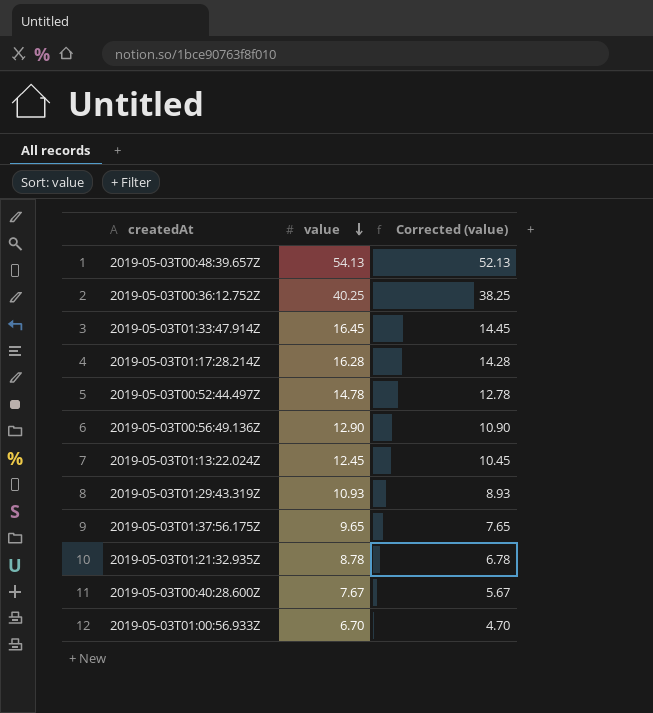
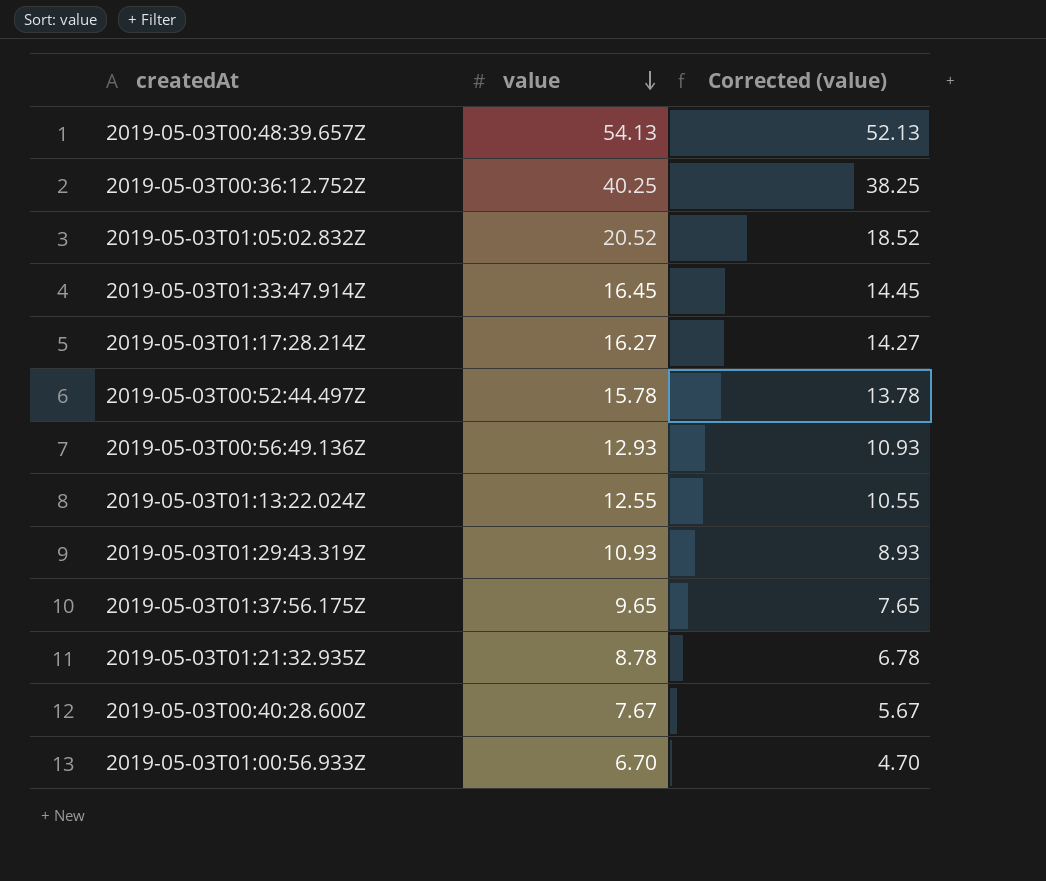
row 2019-05-03T01:05:02.832Z: none -> 20.52 | 18.52
2019-05-03T01:17:28.214Z | value: 16.28 -> 16.27
2019-05-03T01:17:28.214Z | Corrected (value): 14.28 -> 14.27
2019-05-03T00:52:44.497Z | value: 14.78 -> 15.78
2019-05-03T00:52:44.497Z | Corrected (value): 12.78 -> 13.78
2019-05-03T00:56:49.136Z | value: 12.90 -> 12.93
2019-05-03T00:56:49.136Z | Corrected (value): 10.90 -> 10.93
2019-05-03T01:13:22.024Z | value: 12.45 -> 12.55
2019-05-03T01:13:22.024Z | Corrected (value): 10.45 -> 10.55

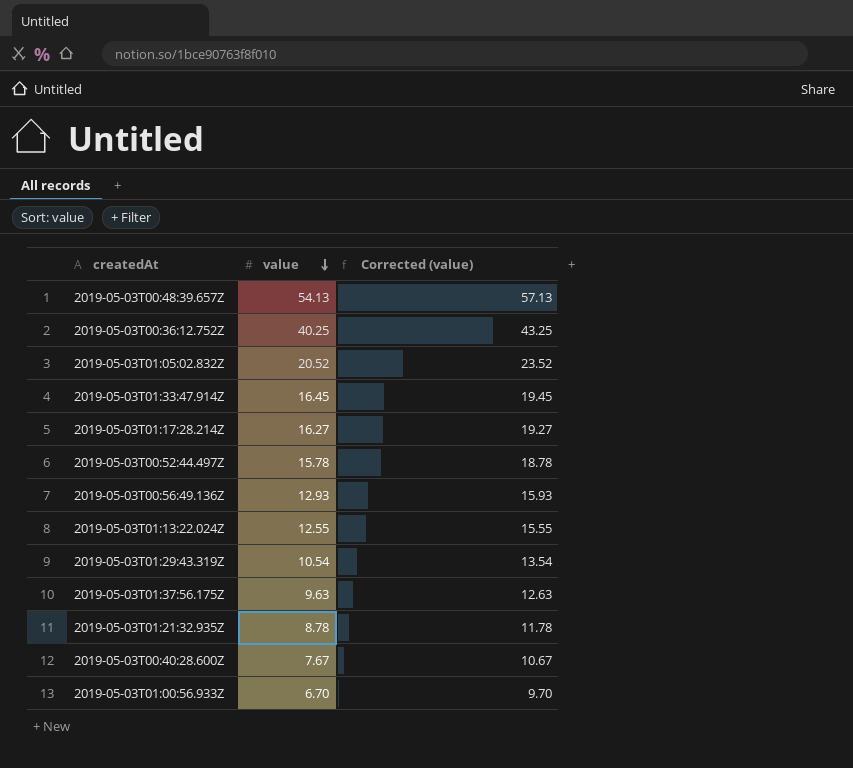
column Corrected (value) | formula: [value] - 2 -> [value] + 3
2019-05-03T01:29:43.319Z | value: 10.93 -> 10.54
2019-05-03T01:37:56.175Z | value: 9.65 -> 9.63

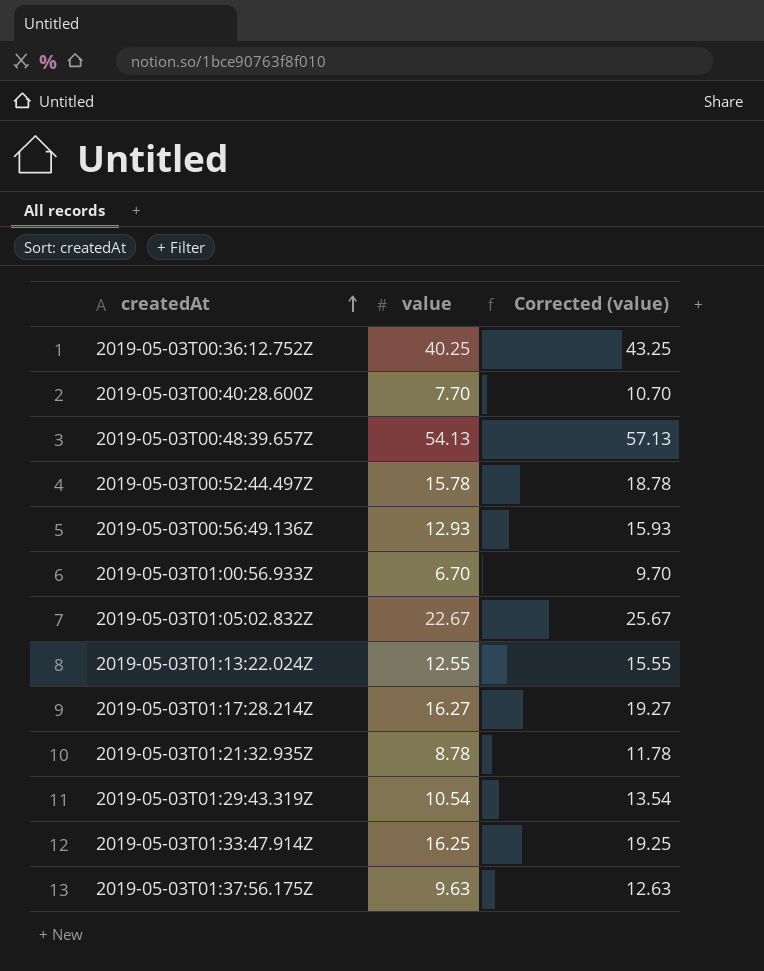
row order: value descending -> createdAt ascending
2019-05-03T00:40:28.600Z | value: 7.67 -> 7.70
2019-05-03T00:40:28.600Z | Corrected (value): 10.67 -> 10.70
2019-05-03T01:05:02.832Z | value: 20.52 -> 22.67
2019-05-03T01:05:02.832Z | Corrected (value): 23.52 -> 25.67
2019-05-03T01:33:47.914Z | value: 16.45 -> 16.25
2019-05-03T01:33:47.914Z | Corrected (value): 19.45 -> 19.25

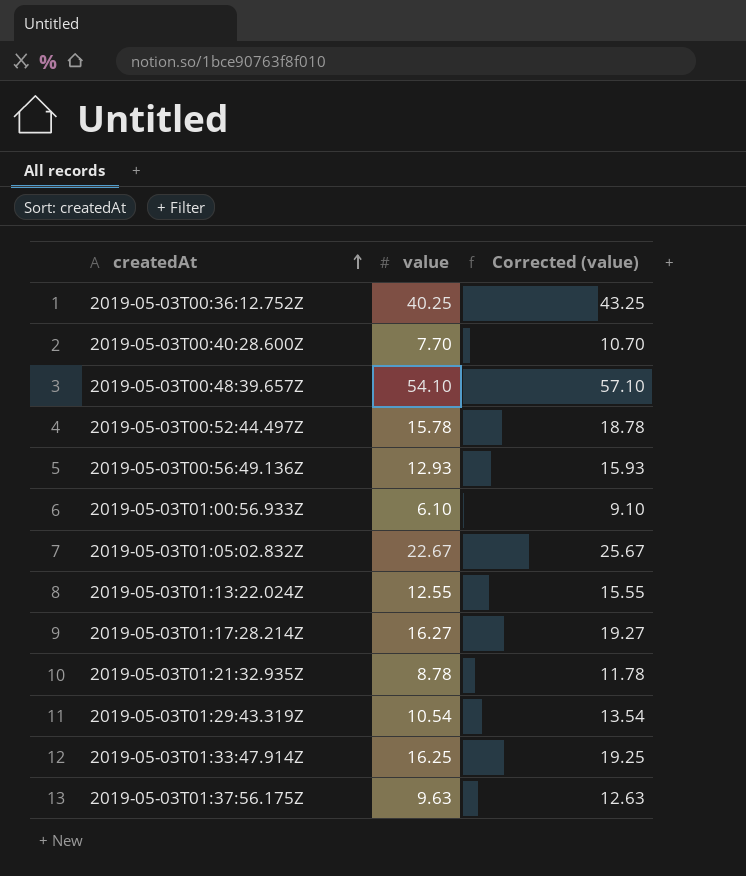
2019-05-03T00:48:39.657Z | value: 54.13 -> 54.10
2019-05-03T00:48:39.657Z | Corrected (value): 57.13 -> 57.10
2019-05-03T01:00:56.933Z | value: 6.70 -> 6.10
2019-05-03T01:00:56.933Z | Corrected (value): 9.70 -> 9.10

